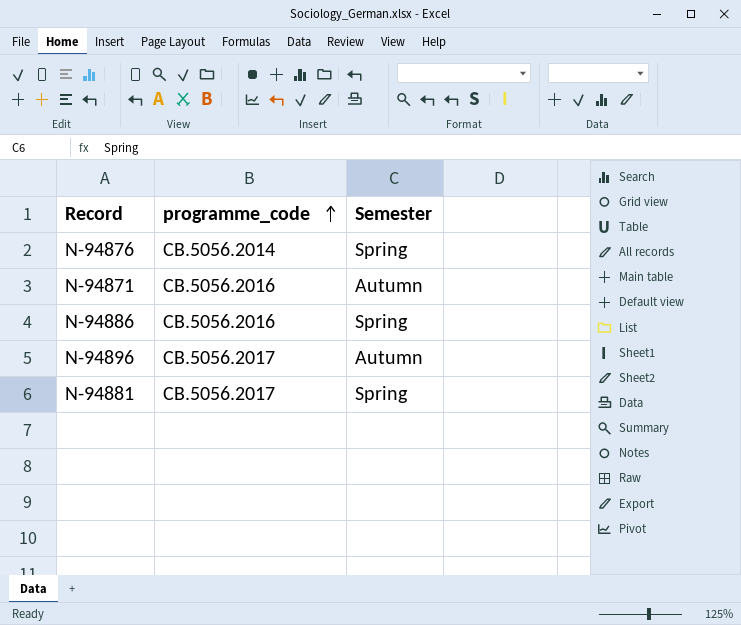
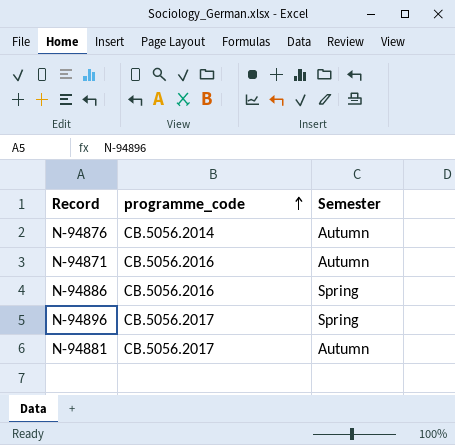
N-94876 | Semester: Spring -> Autumn
N-94896 | Semester: Autumn -> Spring
N-94881 | Semester: Spring -> Autumn

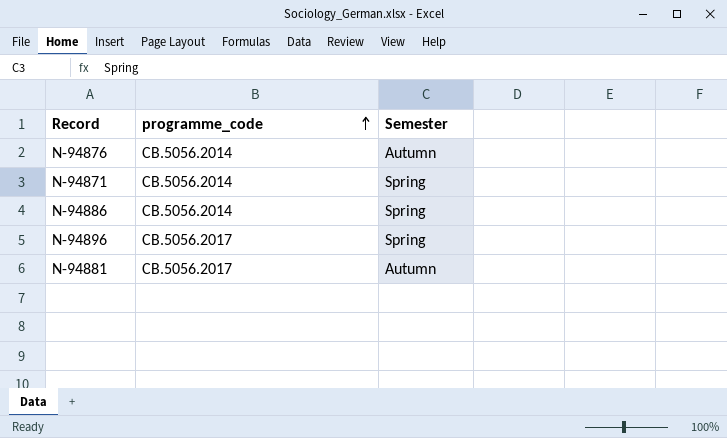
N-94871 | programme_code: СВ.5056.2016 -> СВ.5056.2014
N-94871 | Semester: Autumn -> Spring
N-94886 | programme_code: СВ.5056.2016 -> СВ.5056.2014

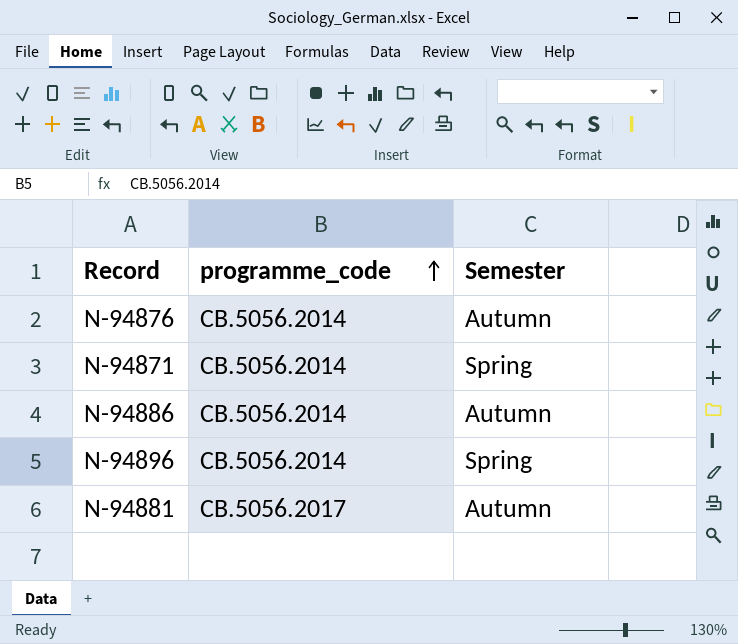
N-94886 | Semester: Spring -> Autumn
N-94896 | programme_code: СВ.5056.2017 -> СВ.5056.2014

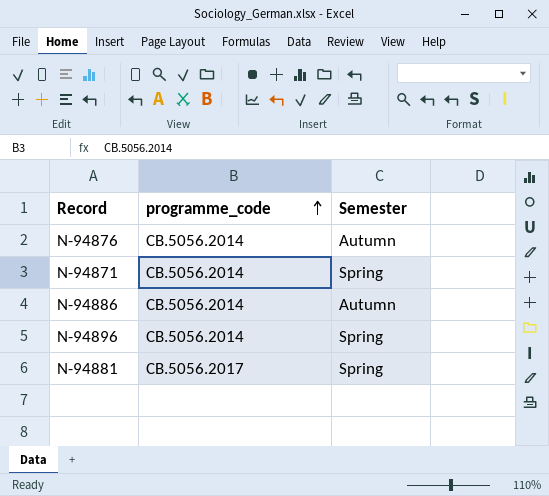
N-94881 | Semester: Autumn -> Spring

